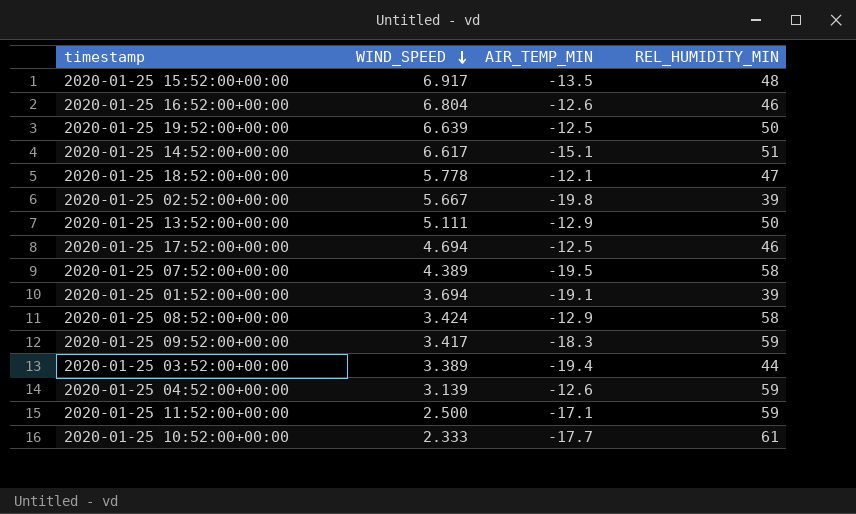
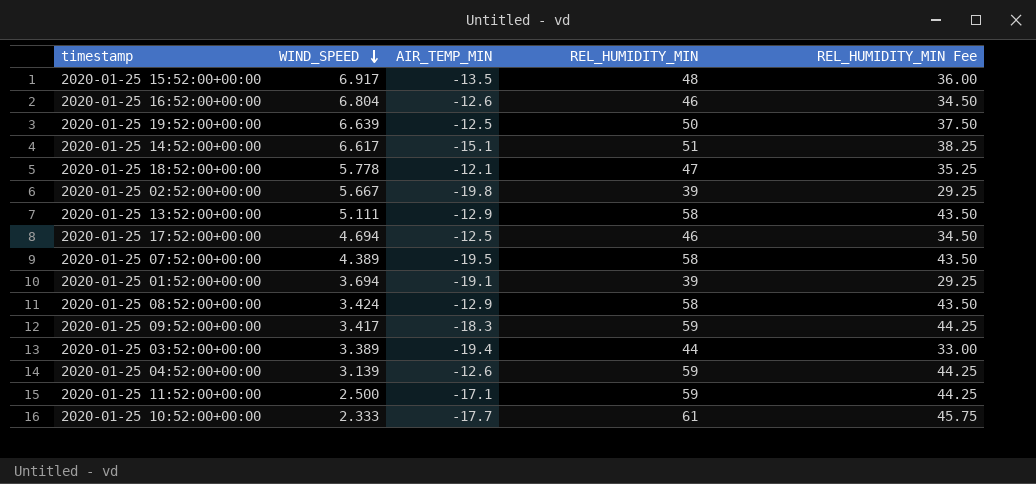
column REL_HUMIDITY_MIN Fee | formula: none -> [REL_HUMIDITY_MIN] * 0.75
2020-01-25 13:52:00+00:00 | REL_HUMIDITY_MIN: 50 -> 58

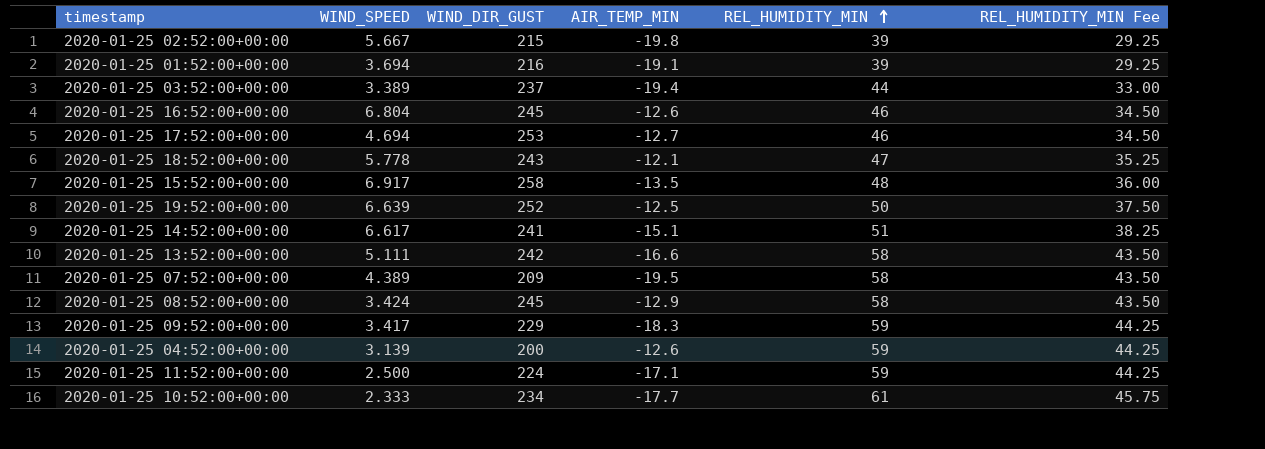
row order: WIND_SPEED descending -> REL_HUMIDITY_MIN ascending
column WIND_DIR_GUST | position: none -> 3
2020-01-25 17:52:00+00:00 | AIR_TEMP_MIN: -12.5 -> -12.7
2020-01-25 13:52:00+00:00 | AIR_TEMP_MIN: -12.9 -> -16.6

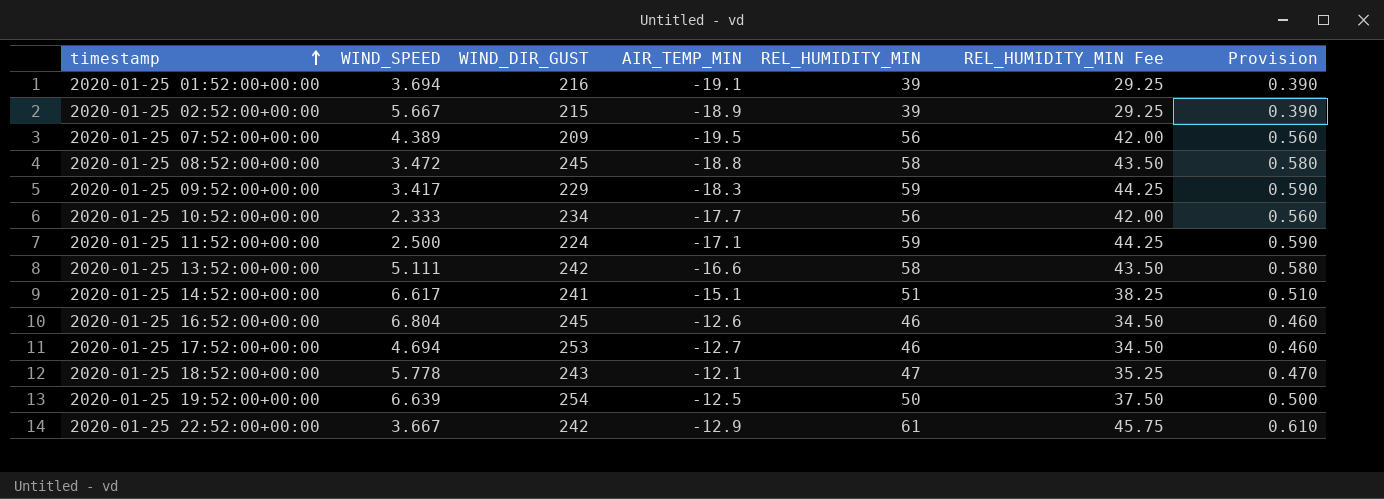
row order: REL_HUMIDITY_MIN ascending -> timestamp ascending
column Provision | formula: none -> [REL_HUMIDITY_MIN] * 0.01
row 2020-01-25 03:52:00+00:00: 3.389 | 237 | -19.4 | 44 | 33.00 -> none
row 2020-01-25 15:52:00+00:00: 6.917 | 258 | -13.5 | 48 | 36.00 -> none
row 2020-01-25 04:52:00+00:00: 3.139 | 200 | -12.6 | 59 | 44.25 -> none
2020-01-25 02:52:00+00:00 | AIR_TEMP_MIN: -19.8 -> -18.9
2020-01-25 07:52:00+00:00 | REL_HUMIDITY_MIN: 58 -> 56
2020-01-25 07:52:00+00:00 | REL_HUMIDITY_MIN Fee: 43.50 -> 42.00
2020-01-25 08:52:00+00:00 | WIND_SPEED: 3.424 -> 3.472
2020-01-25 08:52:00+00:00 | AIR_TEMP_MIN: -12.9 -> -18.8
2020-01-25 10:52:00+00:00 | REL_HUMIDITY_MIN: 61 -> 56
2020-01-25 10:52:00+00:00 | REL_HUMIDITY_MIN Fee: 45.75 -> 42.00
2020-01-25 19:52:00+00:00 | WIND_DIR_GUST: 252 -> 254
row 2020-01-25 22:52:00+00:00: none -> 3.667 | 242 | -12.9 | 61 | 45.75 | 0.610

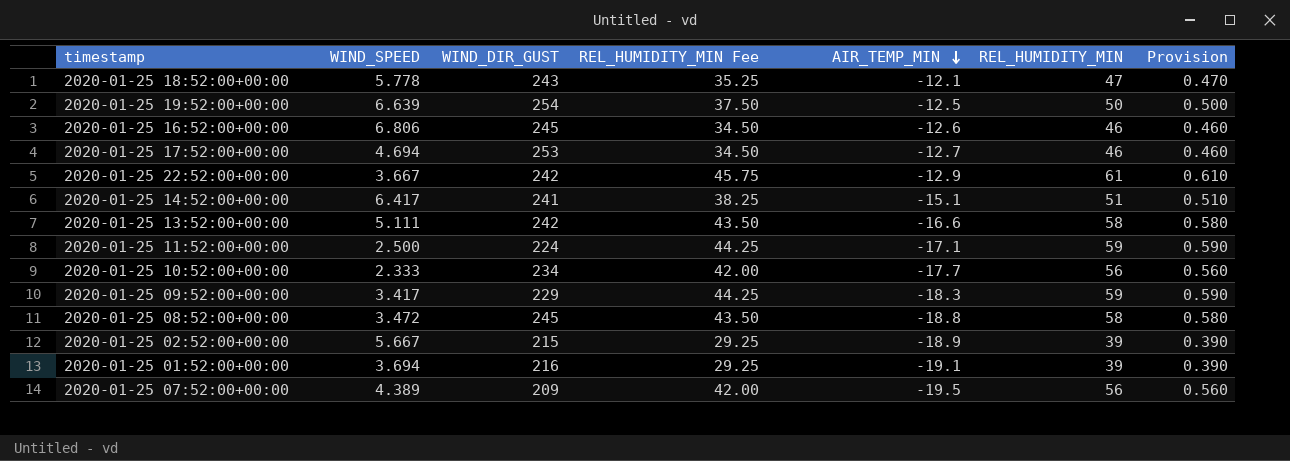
row order: timestamp ascending -> AIR_TEMP_MIN descending
column REL_HUMIDITY_MIN Fee | position: 6 -> 4
2020-01-25 16:52:00+00:00 | WIND_SPEED: 6.804 -> 6.806
2020-01-25 14:52:00+00:00 | WIND_SPEED: 6.617 -> 6.417

